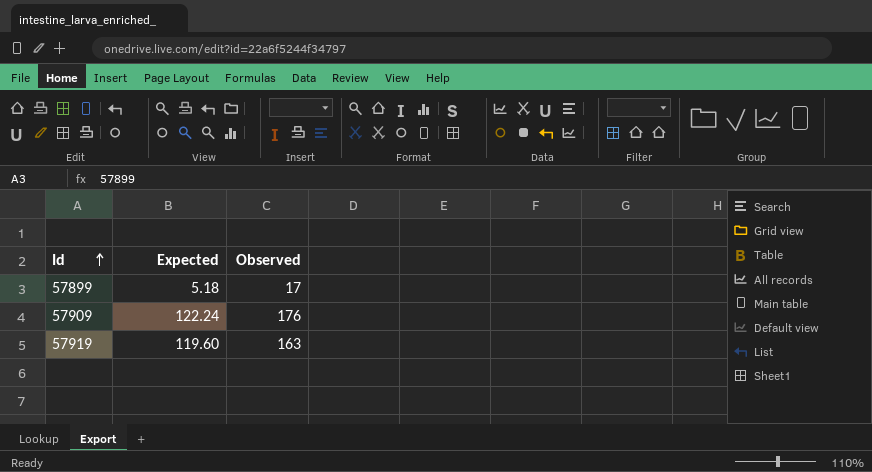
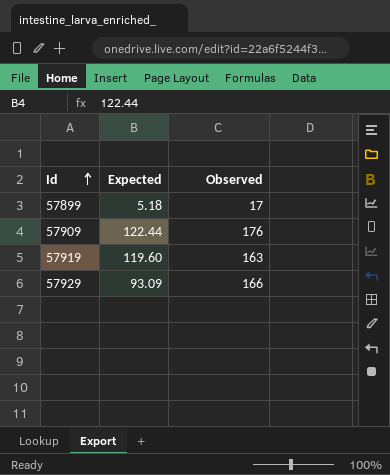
57909 | Expected: 122.24 -> 122.44
row 57929: none -> 93.09 | 166

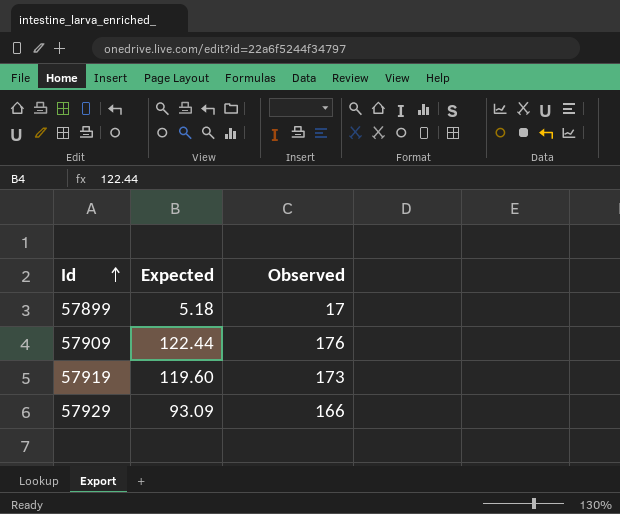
57919 | Observed: 163 -> 173

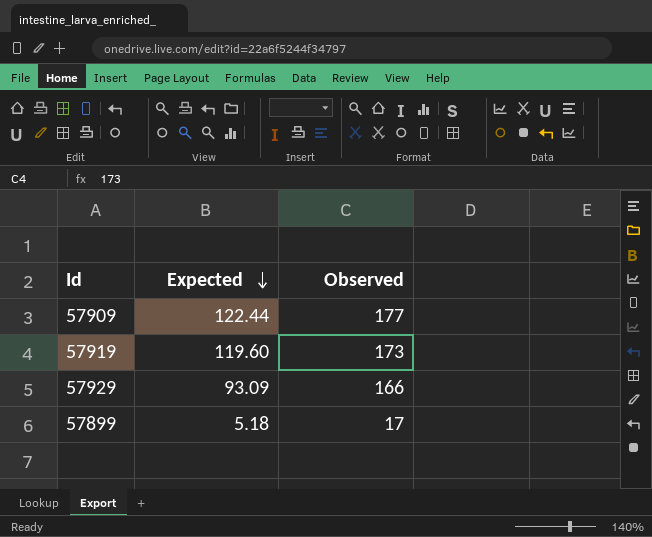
row order: Id ascending -> Expected descending
57909 | Observed: 176 -> 177

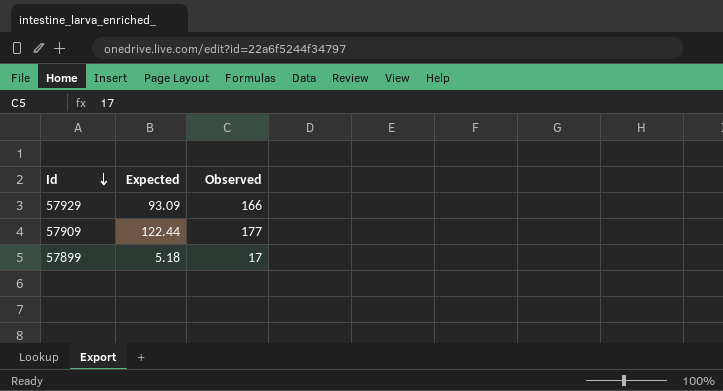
row order: Expected descending -> Id descending
row 57919: 119.60 | 173 -> none

